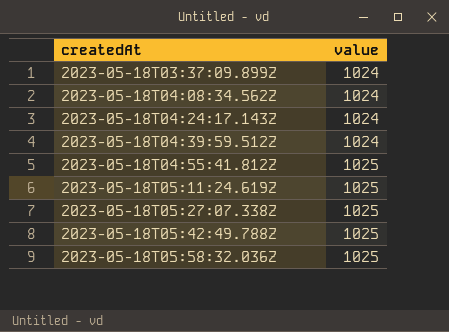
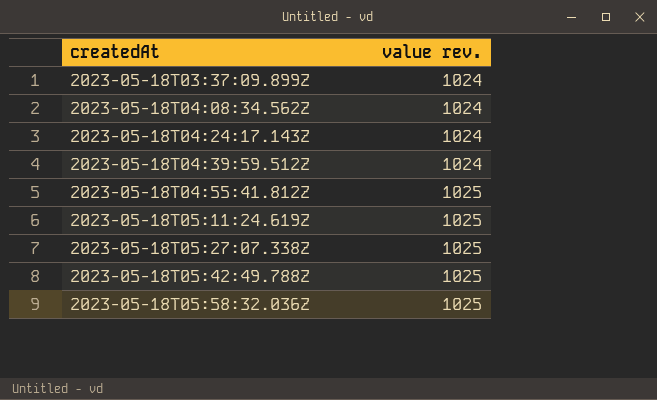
column name: value -> value rev.

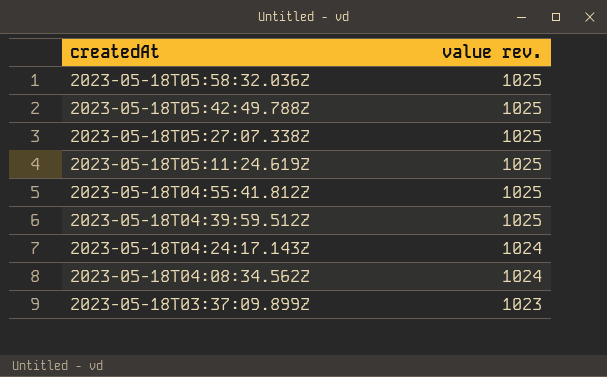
row order: createdAt ascending -> createdAt descending
2023-05-18T04:39:59.512Z | value rev.: 1024 -> 1025
2023-05-18T03:37:09.899Z | value rev.: 1024 -> 1023

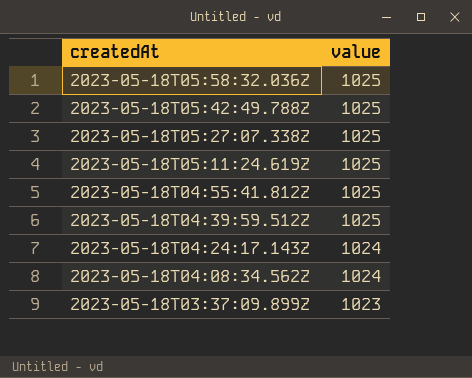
column name: value rev. -> value

